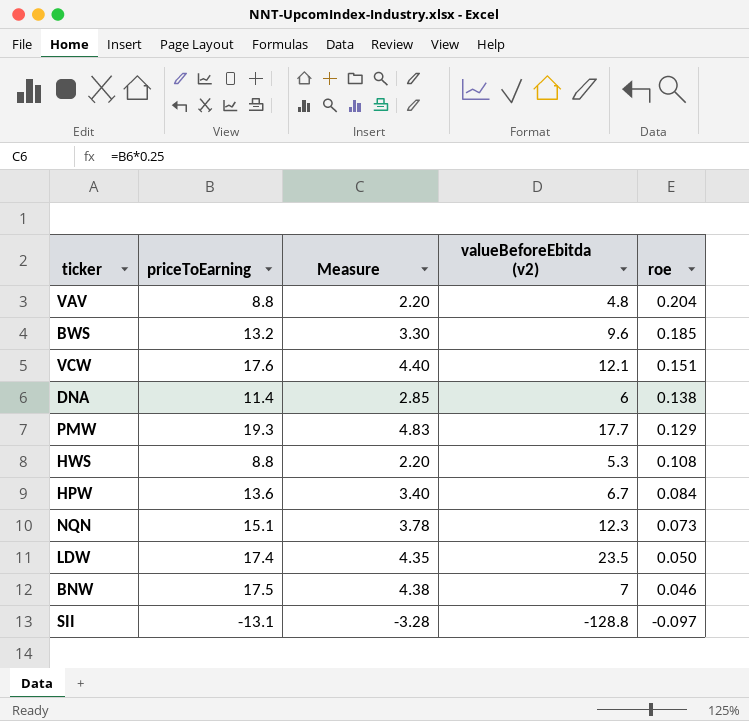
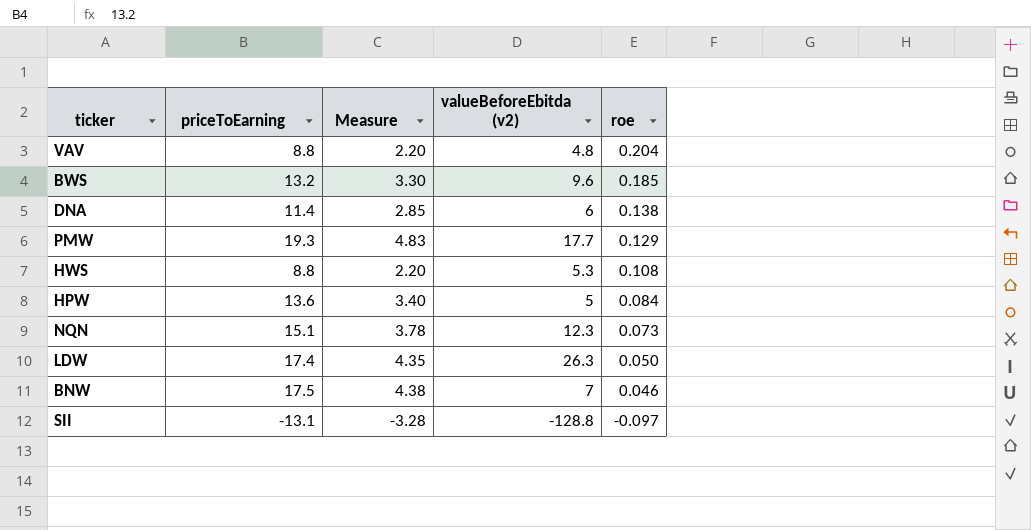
row VCW: 17.6 | 4.40 | 12.1 | 0.151 -> none
HPW | valueBeforeEbitda (v2): 6.7 -> 5
LDW | valueBeforeEbitda (v2): 23.5 -> 26.3

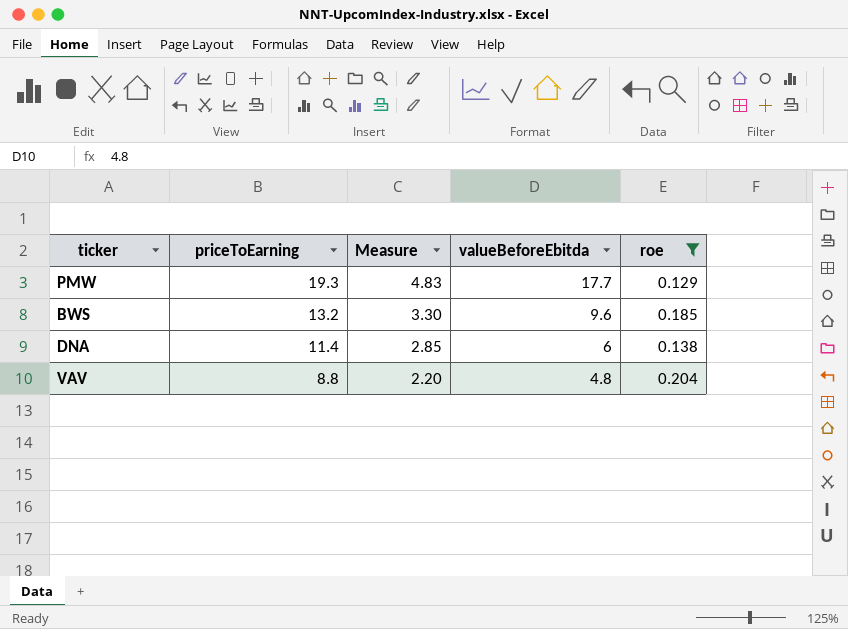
filter: none -> roe >= 0.129
row order: roe descending -> priceToEarning descending
column name: valueBeforeEbitda (v2) -> valueBeforeEbitda

